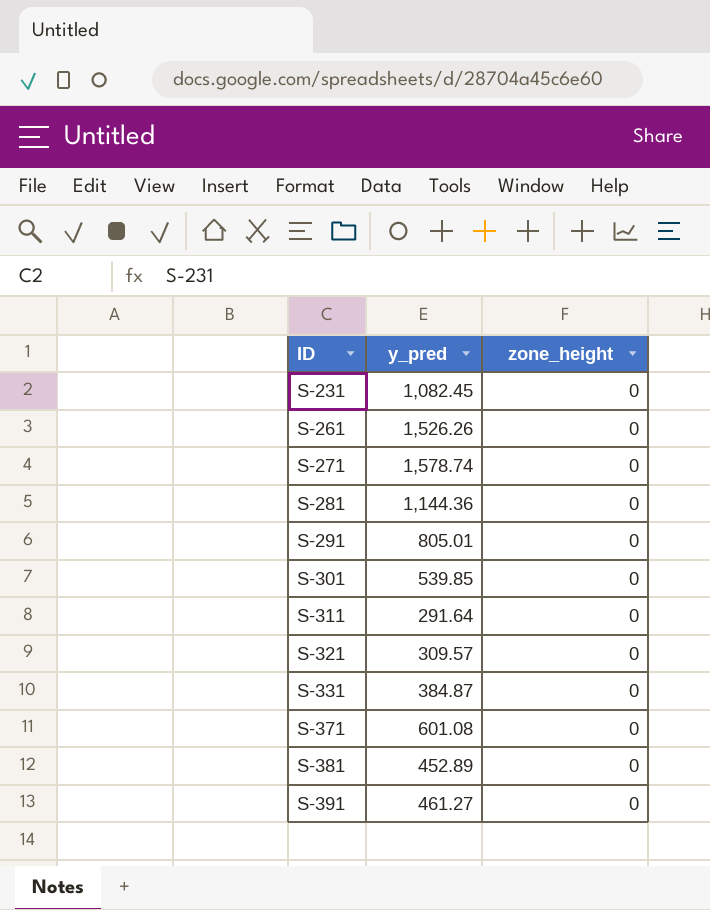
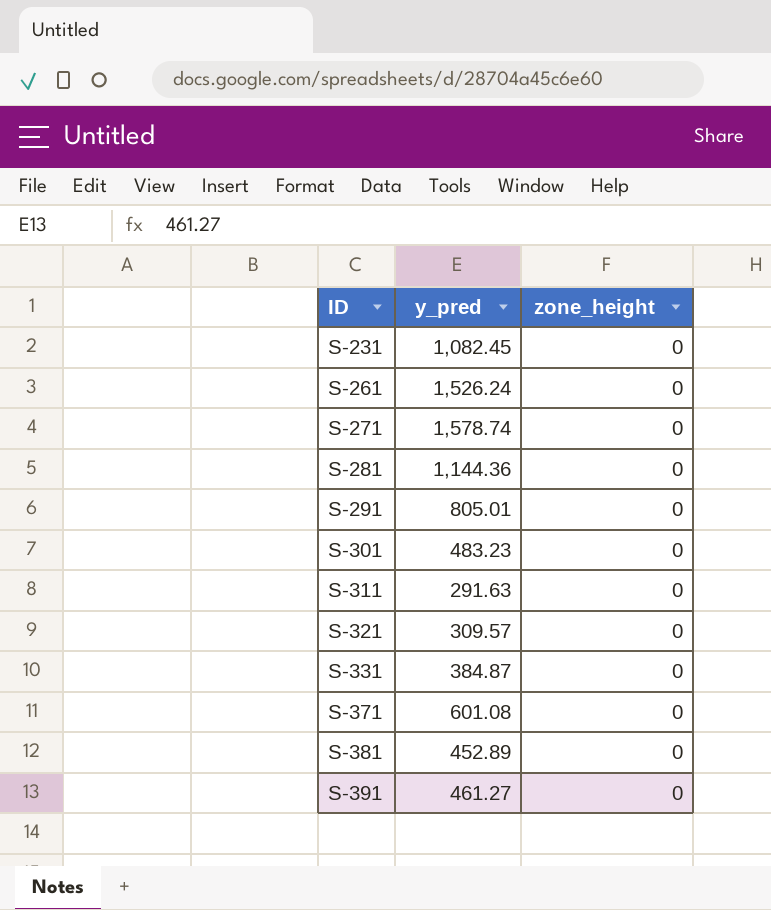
S-261 | y_pred: 1,526.26 -> 1,526.24
S-301 | y_pred: 539.85 -> 483.23
S-311 | y_pred: 291.64 -> 291.63

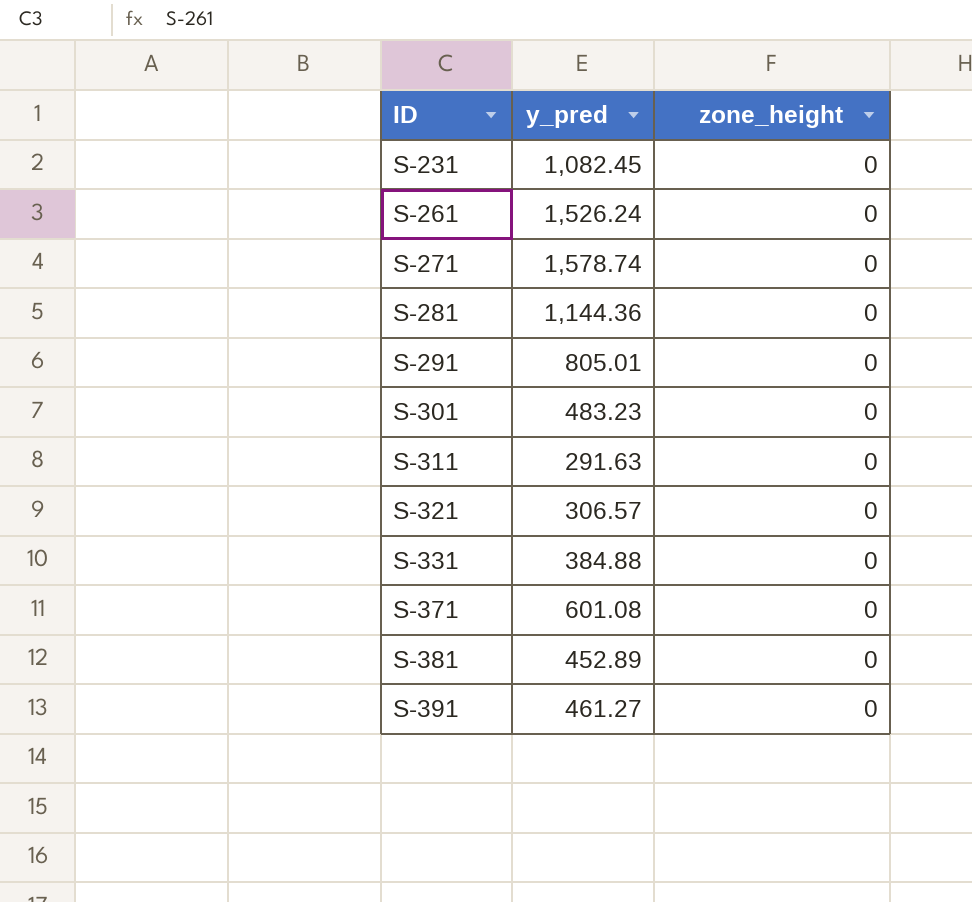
S-321 | y_pred: 309.57 -> 306.57
S-331 | y_pred: 384.87 -> 384.88

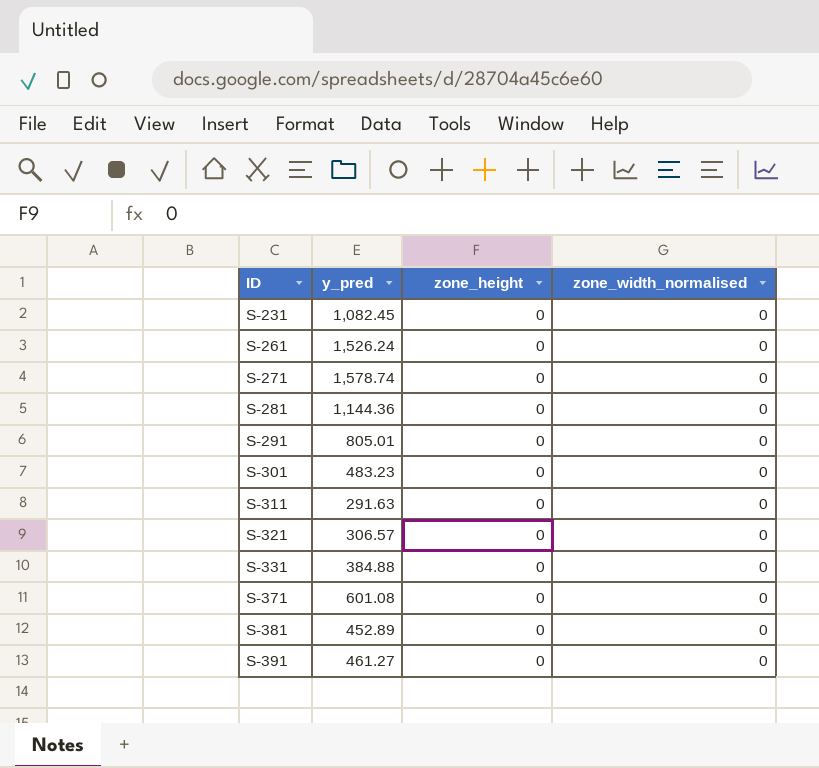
column zone_width_normalised | position: none -> 4

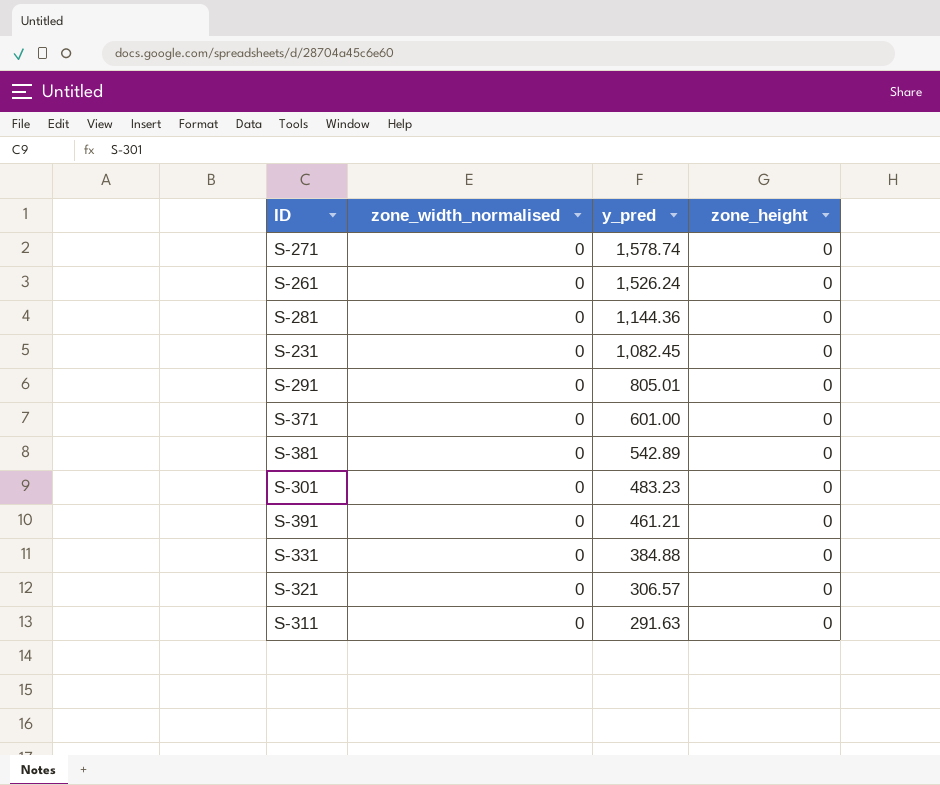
row order: ID ascending -> y_pred descending
column zone_width_normalised | position: 4 -> 2
S-371 | y_pred: 601.08 -> 601.00
S-381 | y_pred: 452.89 -> 542.89
S-391 | y_pred: 461.27 -> 461.21

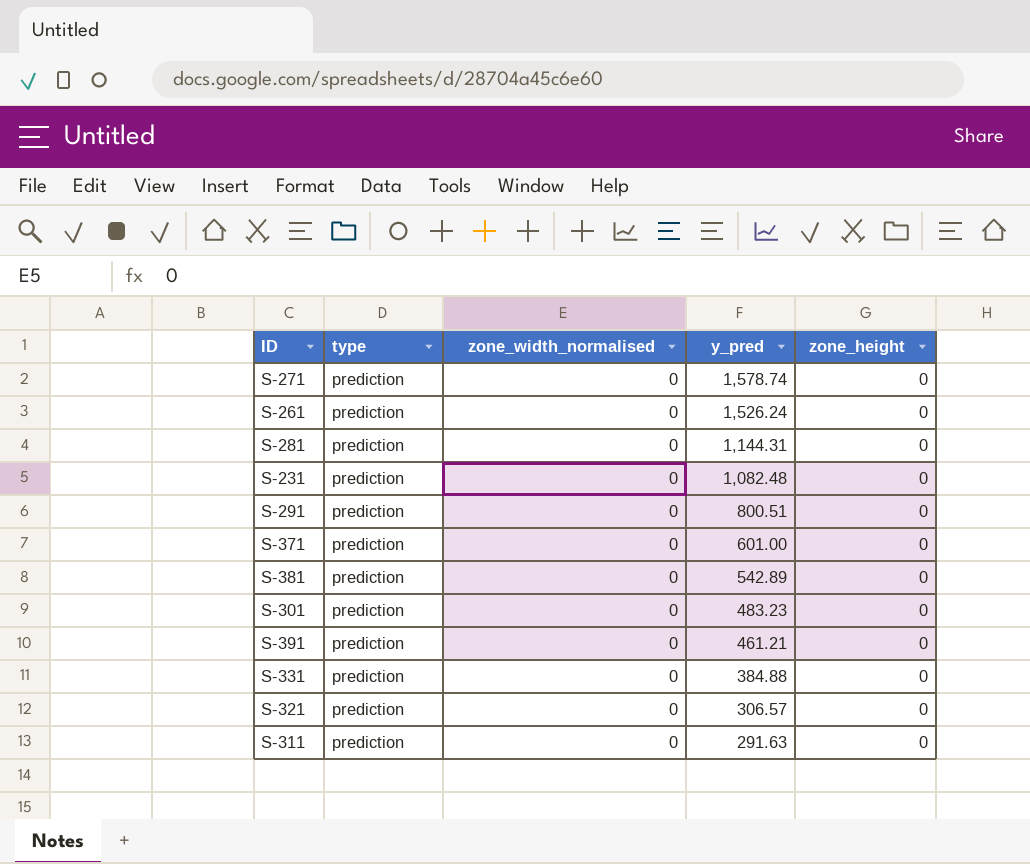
column type | position: none -> 2
S-281 | y_pred: 1,144.36 -> 1,144.31
S-231 | y_pred: 1,082.45 -> 1,082.48
S-291 | y_pred: 805.01 -> 800.51

